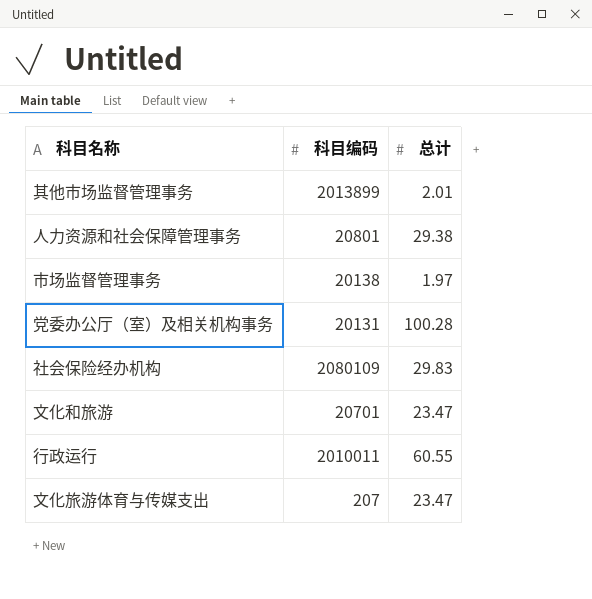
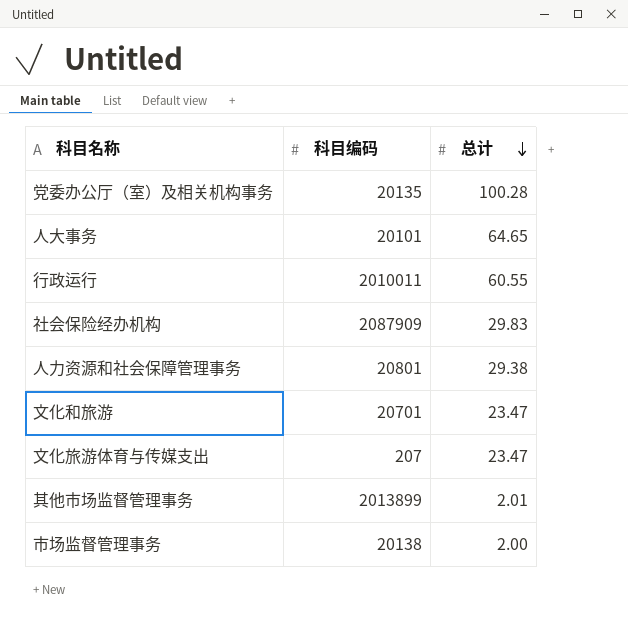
row order: none -> 总计 descending
党委办公厅（室）及相关机构事务 | 科目编码: 20131 -> 20135
row 人大事务: none -> 20101 | 64.65
社会保险经办机构 | 科目编码: 2080109 -> 2087909
市场监督管理事务 | 总计: 1.97 -> 2.00

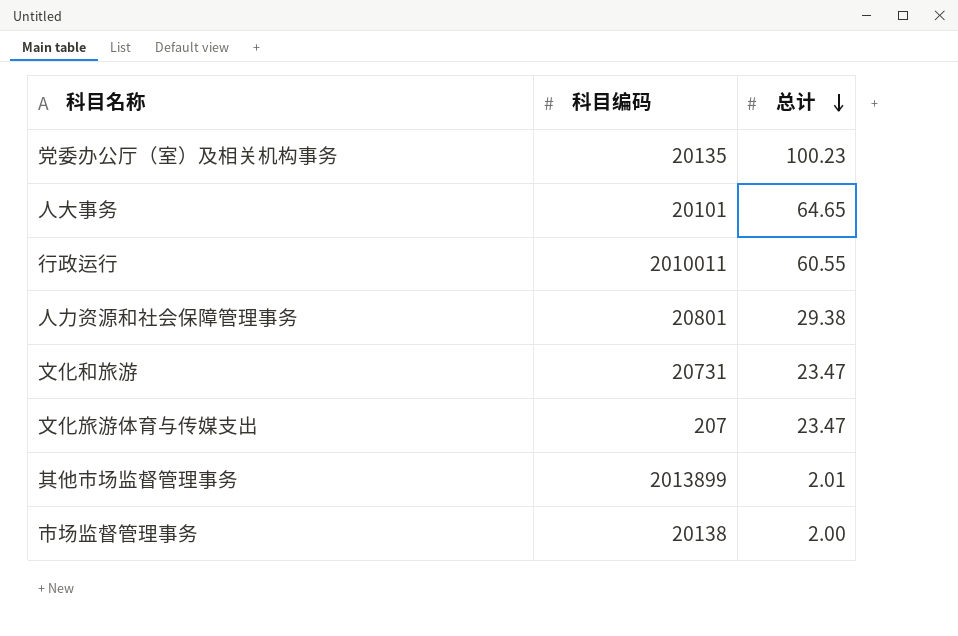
row 社会保险经办机构: 2087909 | 29.83 -> none
党委办公厅（室）及相关机构事务 | 总计: 100.28 -> 100.23
文化和旅游 | 科目编码: 20701 -> 20731

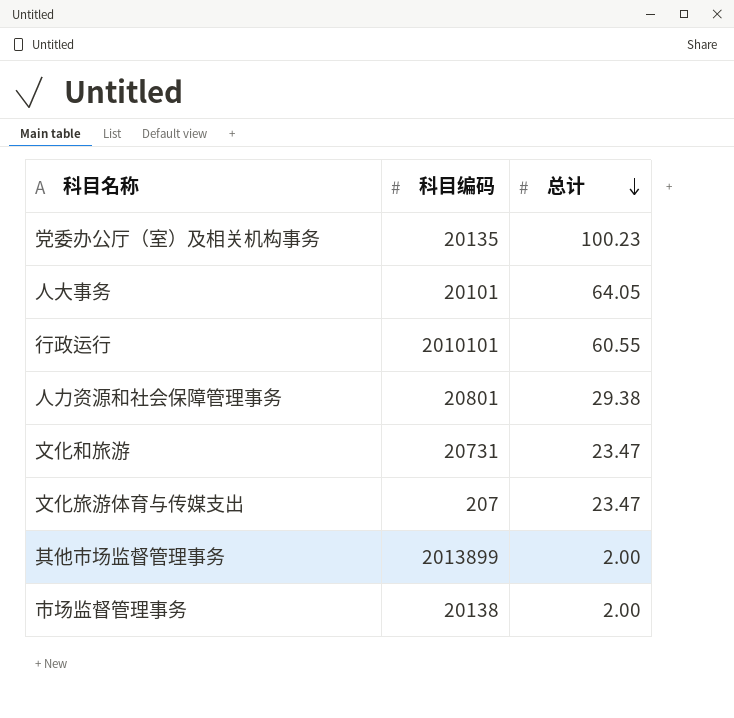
人大事务 | 总计: 64.65 -> 64.05
行政运行 | 科目编码: 2010011 -> 2010101
其他市场监督管理事务 | 总计: 2.01 -> 2.00

